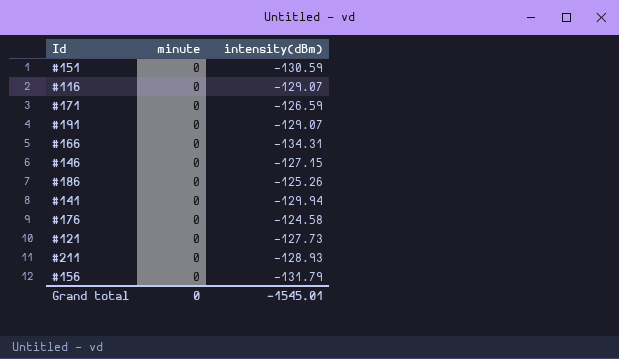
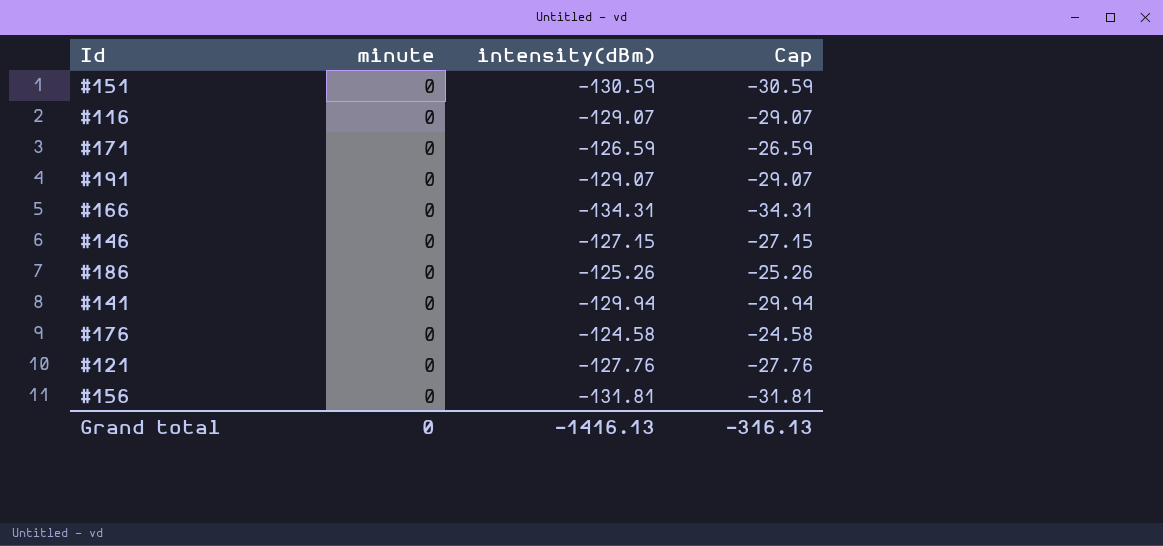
column Cap | formula: none -> [intensity(dBm)] + 100
row #211: 0 | -128.93 -> none
#121 | intensity(dBm): -127.73 -> -127.76
#156 | intensity(dBm): -131.79 -> -131.81
Grand total | intensity(dBm): -1545.01 -> -1416.13

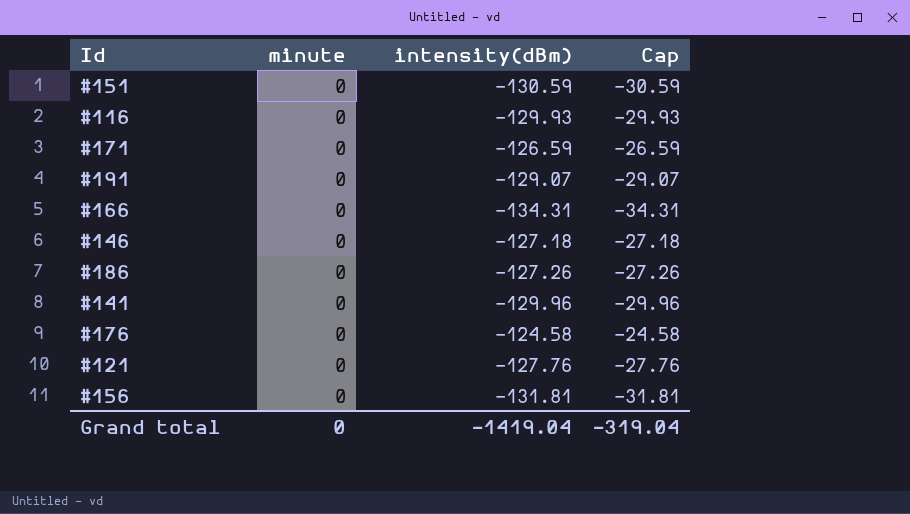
#116 | intensity(dBm): -129.07 -> -129.93
#116 | Cap: -29.07 -> -29.93
#146 | intensity(dBm): -127.15 -> -127.18
#146 | Cap: -27.15 -> -27.18
#186 | intensity(dBm): -125.26 -> -127.26
#186 | Cap: -25.26 -> -27.26
#141 | intensity(dBm): -129.94 -> -129.96
#141 | Cap: -29.94 -> -29.96
Grand total | intensity(dBm): -1416.13 -> -1419.04
Grand total | Cap: -316.13 -> -319.04

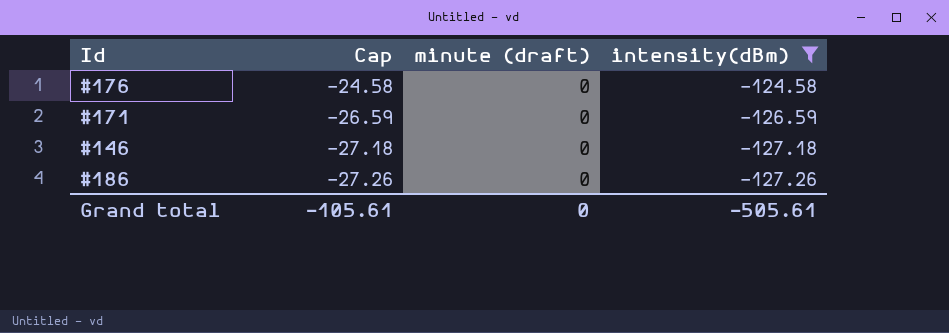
filter: none -> intensity(dBm) >= -127.26
row order: none -> Cap descending
column Cap | position: 4 -> 2
column name: minute -> minute (draft)
Grand total | Cap: -319.04 -> -105.61
Grand total | intensity(dBm): -1419.04 -> -505.61

